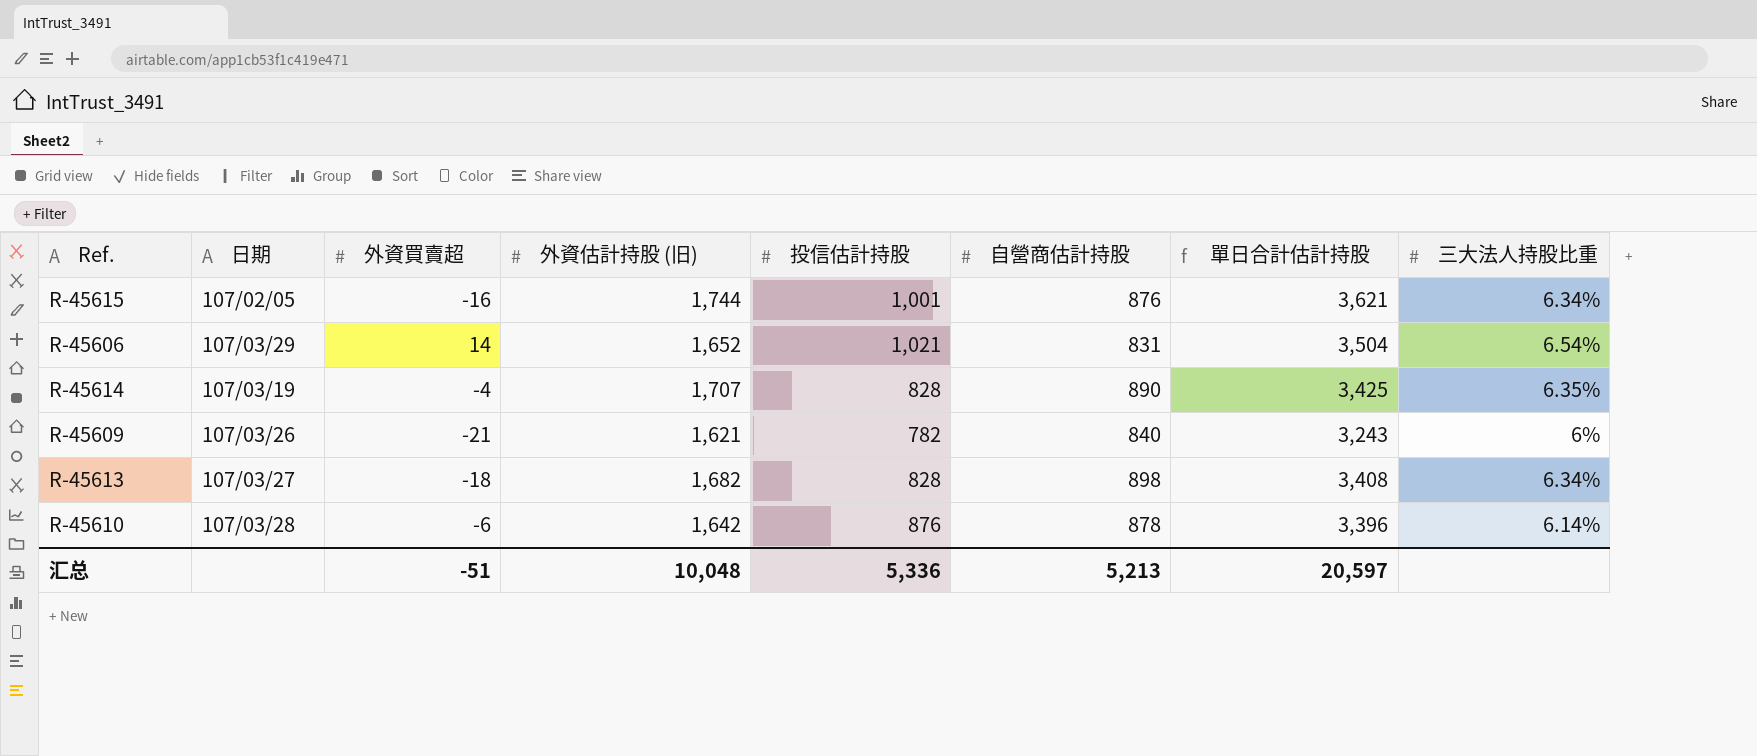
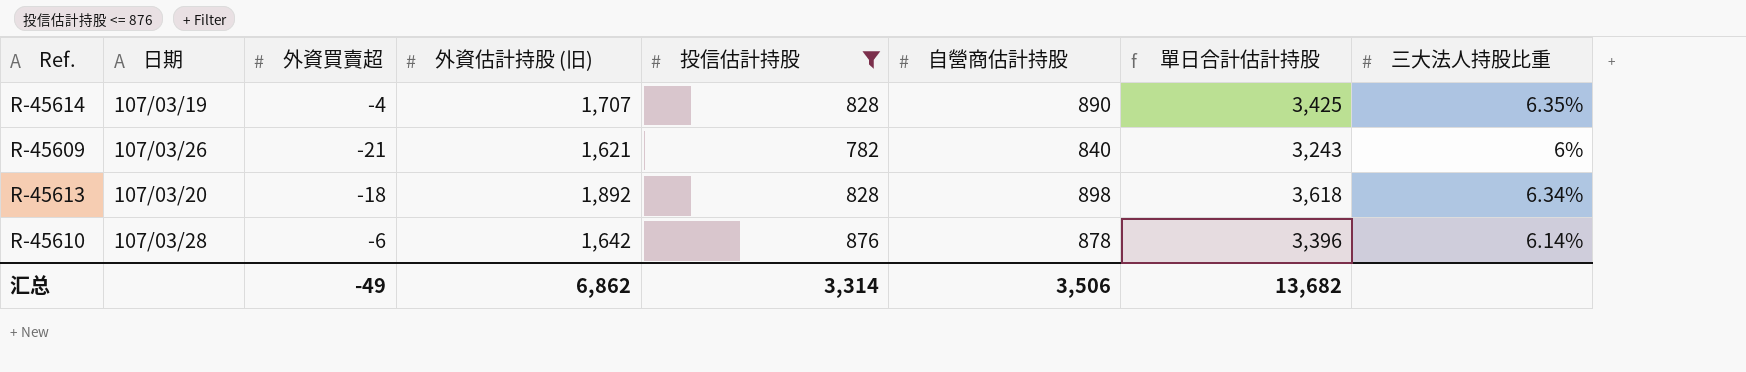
filter: none -> 投信估計持股 <= 876
R-45613 | 日期: 107/03/27 -> 107/03/20
R-45613 | 外資估計持股 (旧): 1,682 -> 1,892
R-45613 | 單日合計估計持股: 3,408 -> 3,618
汇总 | 外資買賣超: -51 -> -49
汇总 | 外資估計持股 (旧): 10,048 -> 6,862
汇总 | 投信估計持股: 5,336 -> 3,314
汇总 | 自營商估計持股: 5,213 -> 3,506
汇总 | 單日合計估計持股: 20,597 -> 13,682

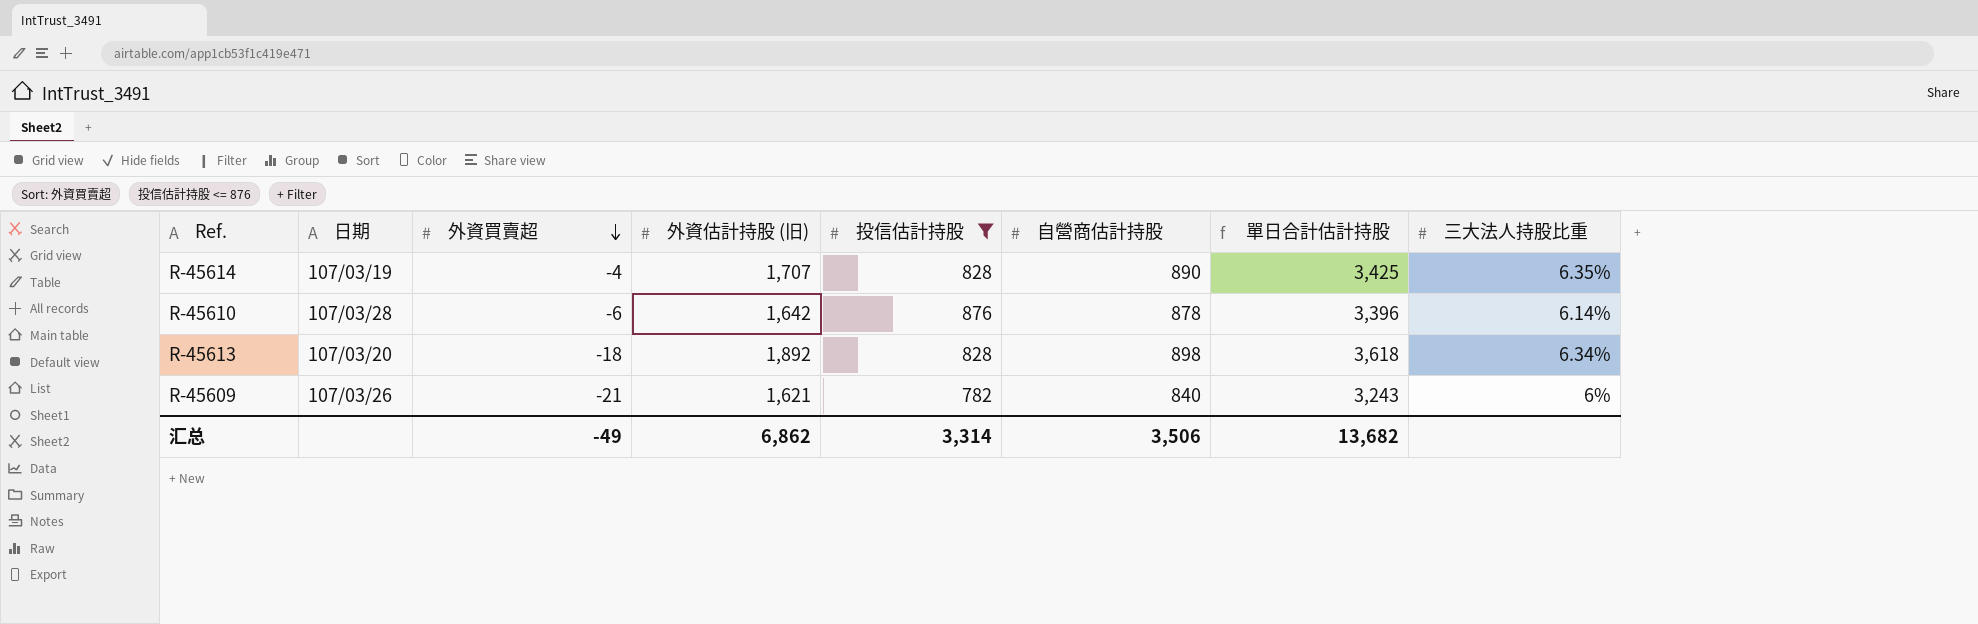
row order: none -> 外資買賣超 descending

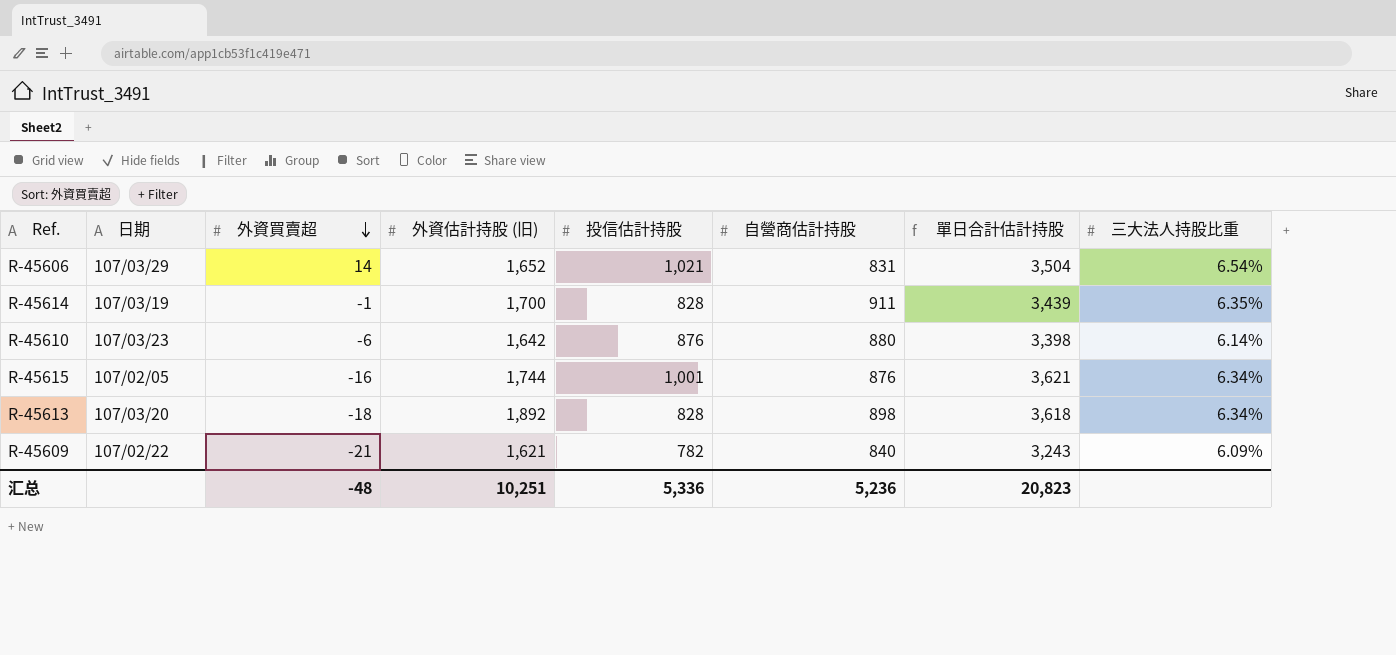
filter: 投信估計持股 <= 876 -> none
R-45614 | 外資買賣超: -4 -> -1
R-45614 | 外資估計持股 (旧): 1,707 -> 1,700
R-45614 | 自營商估計持股: 890 -> 911
R-45614 | 單日合計估計持股: 3,425 -> 3,439
R-45610 | 日期: 107/03/28 -> 107/03/23
R-45610 | 自營商估計持股: 878 -> 880
R-45610 | 單日合計估計持股: 3,396 -> 3,398
R-45609 | 日期: 107/03/26 -> 107/02/22
R-45609 | 三大法人持股比重: 6% -> 6.09%
汇总 | 外資買賣超: -49 -> -48
汇总 | 外資估計持股 (旧): 6,862 -> 10,251
汇总 | 投信估計持股: 3,314 -> 5,336
汇总 | 自營商估計持股: 3,506 -> 5,236
汇总 | 單日合計估計持股: 13,682 -> 20,823

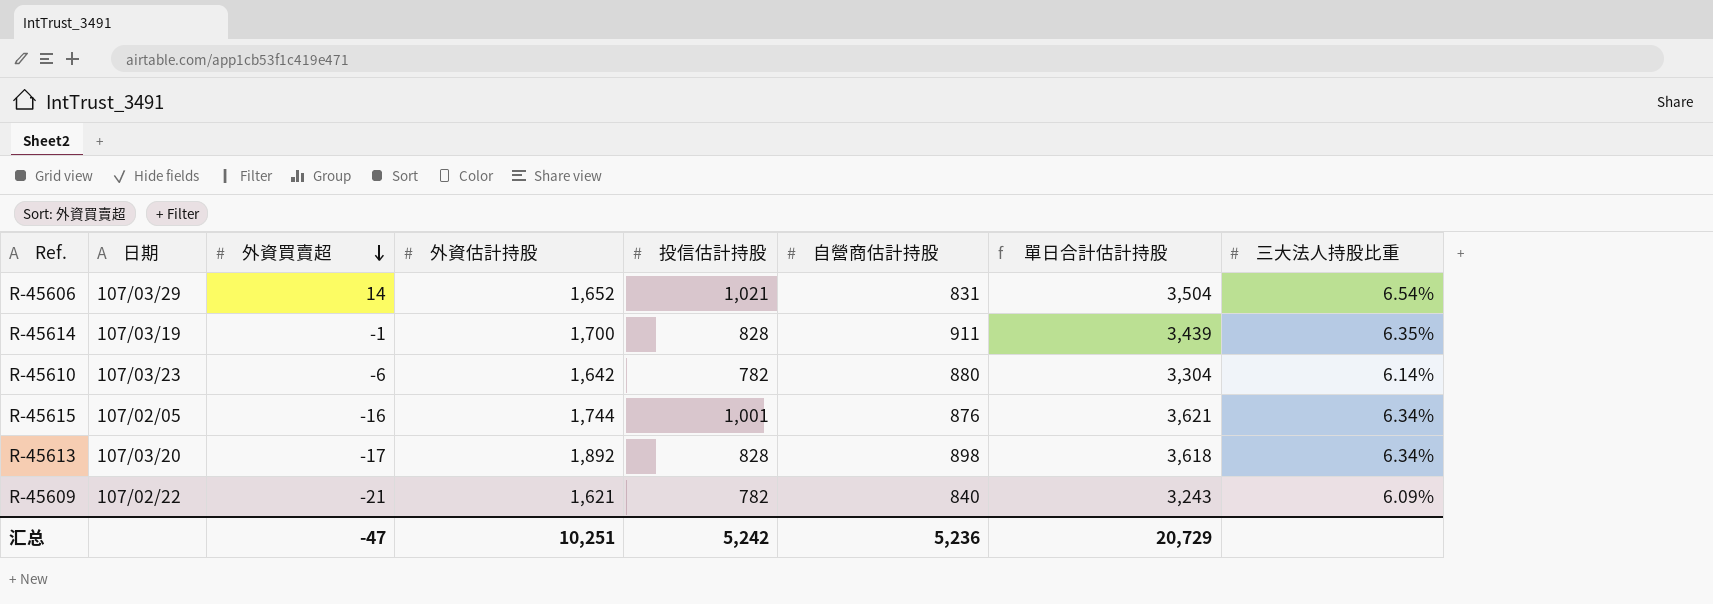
column name: 外資估計持股 (旧) -> 外資估計持股
R-45610 | 投信估計持股: 876 -> 782
R-45610 | 單日合計估計持股: 3,398 -> 3,304
R-45613 | 外資買賣超: -18 -> -17
汇总 | 外資買賣超: -48 -> -47
汇总 | 投信估計持股: 5,336 -> 5,242
汇总 | 單日合計估計持股: 20,823 -> 20,729

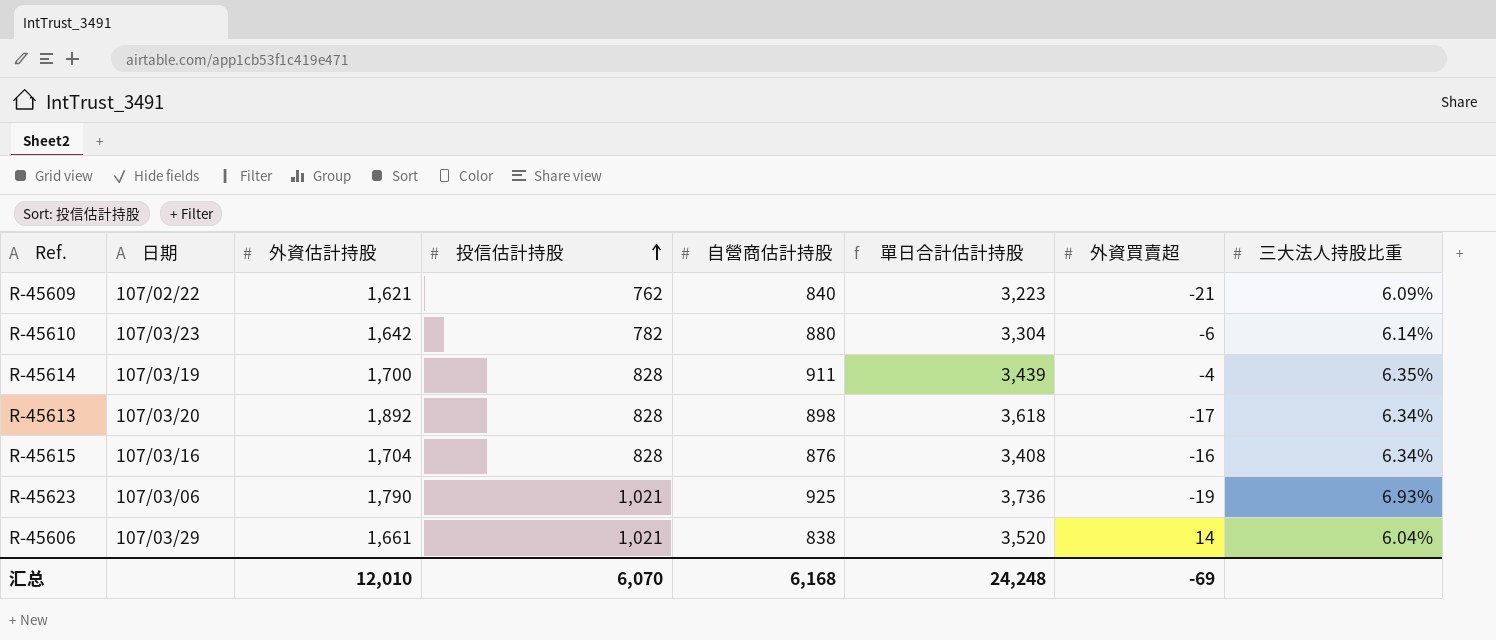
row order: 外資買賣超 descending -> 投信估計持股 ascending
column 外資買賣超 | position: 3 -> 7
R-45609 | 投信估計持股: 782 -> 762
R-45609 | 單日合計估計持股: 3,243 -> 3,223
R-45614 | 外資買賣超: -1 -> -4
R-45615 | 日期: 107/02/05 -> 107/03/16
R-45615 | 外資估計持股: 1,744 -> 1,704
R-45615 | 投信估計持股: 1,001 -> 828
R-45615 | 單日合計估計持股: 3,621 -> 3,408
row R-45623: none -> 107/03/06 | 1,790 | 1,021 | 925 | 3,736 | -19 | 6.93%
R-45606 | 外資估計持股: 1,652 -> 1,661
R-45606 | 自營商估計持股: 831 -> 838
R-45606 | 單日合計估計持股: 3,504 -> 3,520
R-45606 | 三大法人持股比重: 6.54% -> 6.04%
汇总 | 外資估計持股: 10,251 -> 12,010
汇总 | 投信估計持股: 5,242 -> 6,070
汇总 | 自營商估計持股: 5,236 -> 6,168
汇总 | 單日合計估計持股: 20,729 -> 24,248
汇总 | 外資買賣超: -47 -> -69

